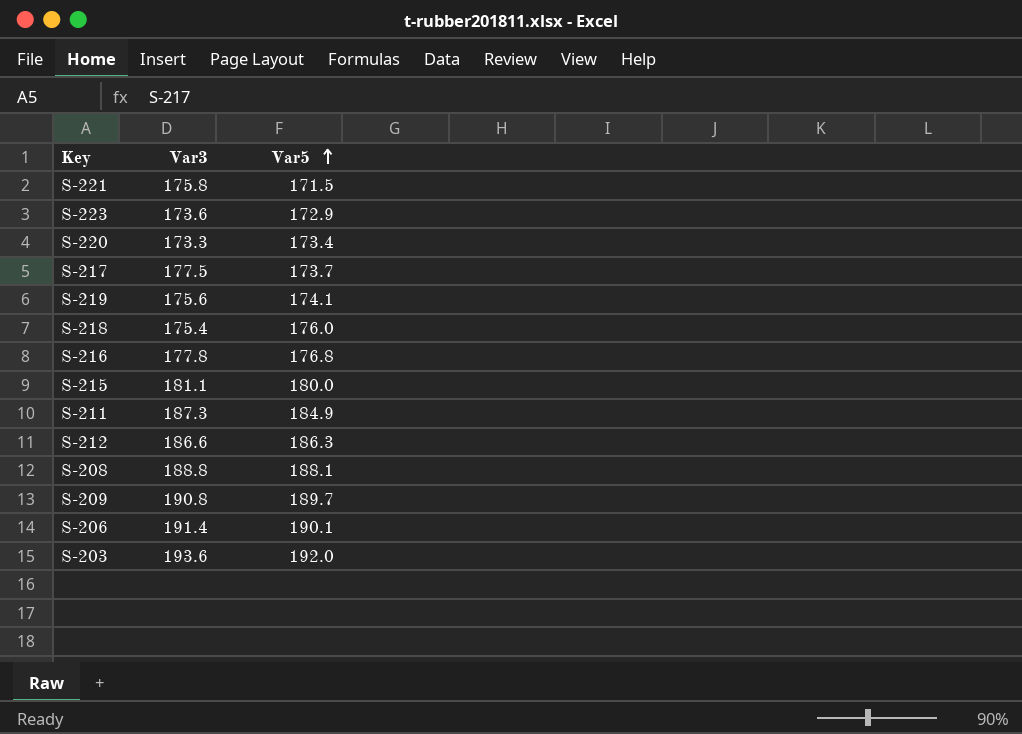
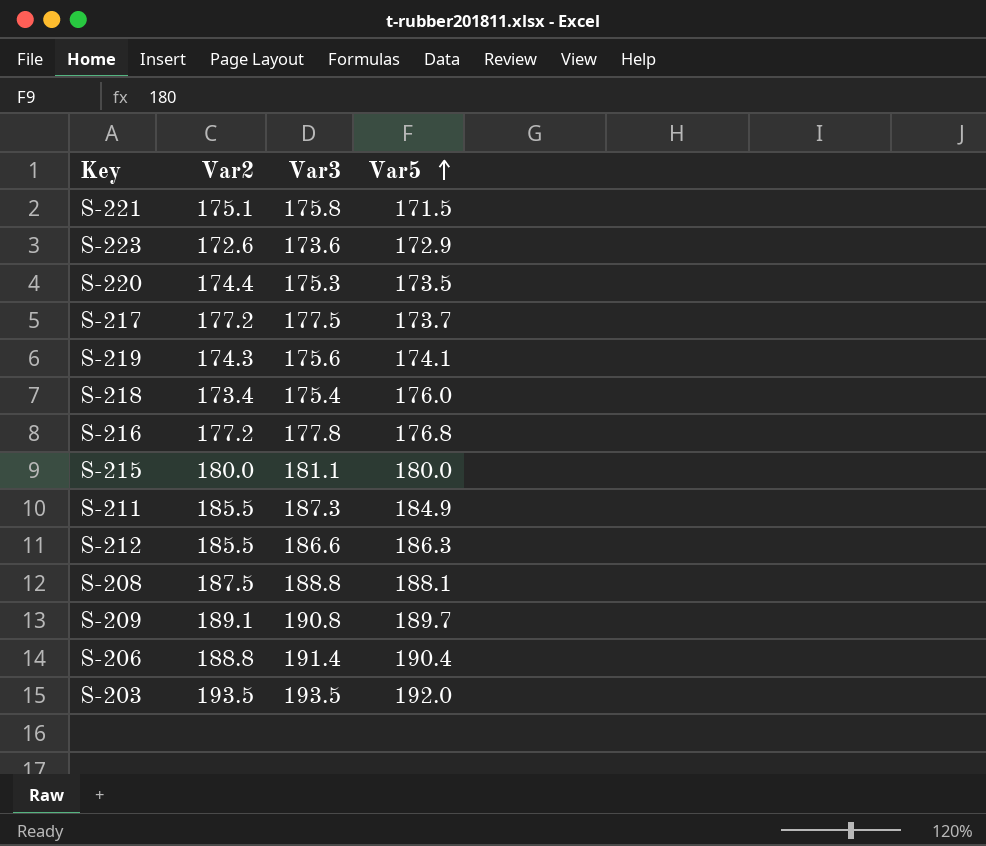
column Var2 | position: none -> 2
S-220 | Var3: 173.3 -> 175.3
S-220 | Var5: 173.4 -> 173.5
S-206 | Var5: 190.1 -> 190.4
S-203 | Var3: 193.6 -> 193.5

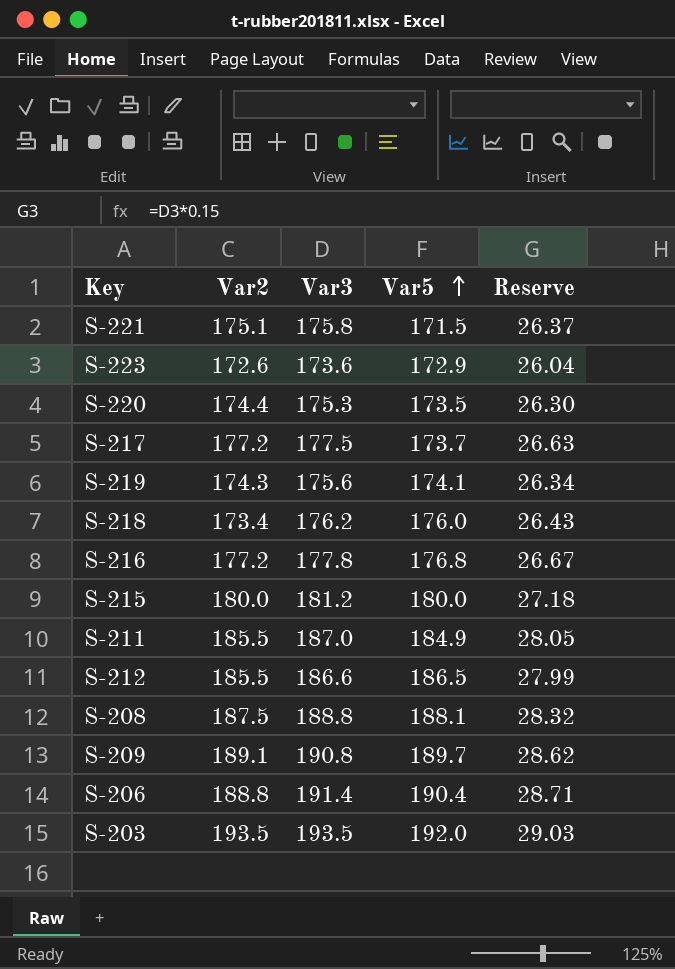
column Reserve | formula: none -> [Var3] * 0.15
S-218 | Var3: 175.4 -> 176.2
S-215 | Var3: 181.1 -> 181.2
S-211 | Var3: 187.3 -> 187.0
S-212 | Var5: 186.3 -> 186.5

